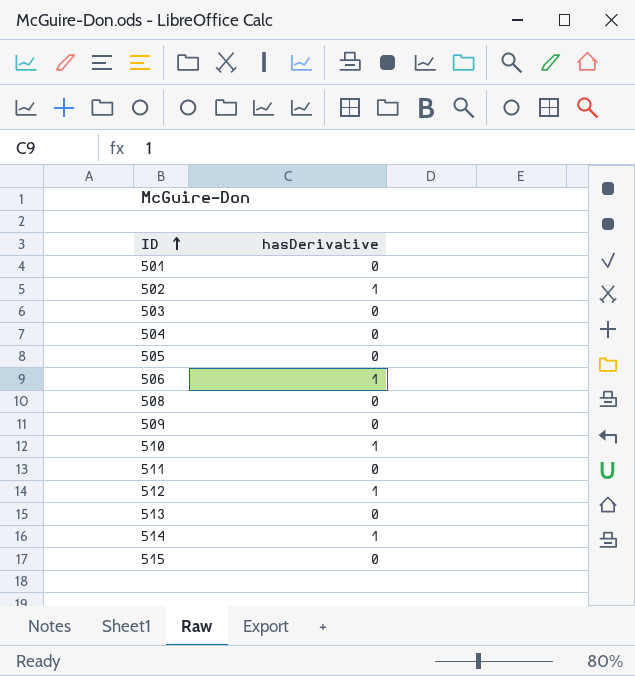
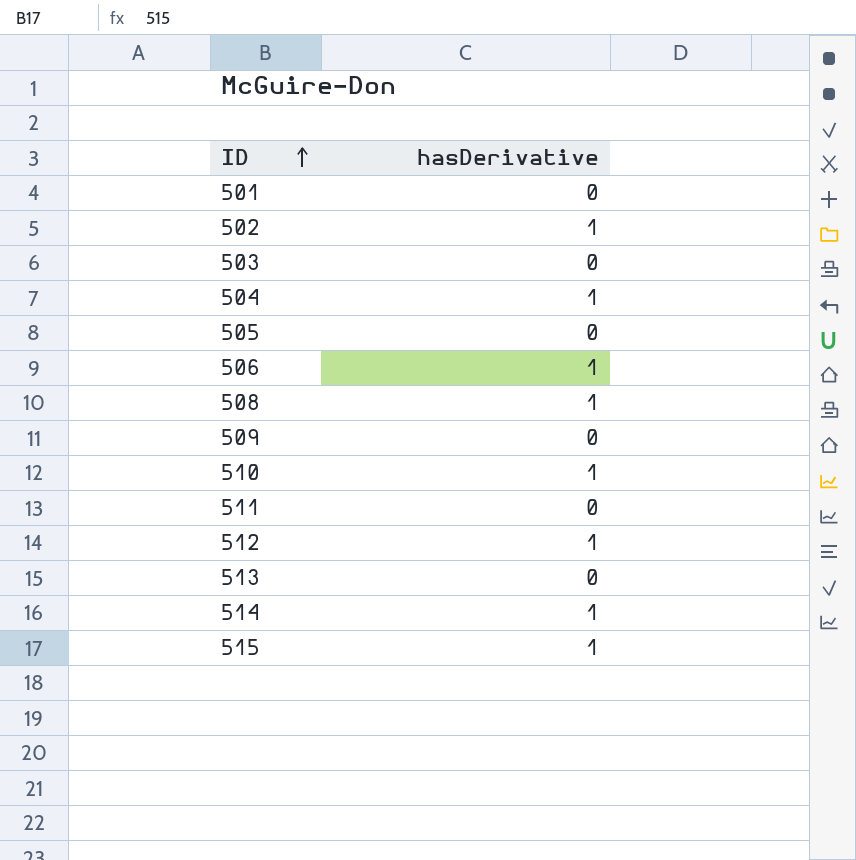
504 | hasDerivative: 0 -> 1
508 | hasDerivative: 0 -> 1
515 | hasDerivative: 0 -> 1

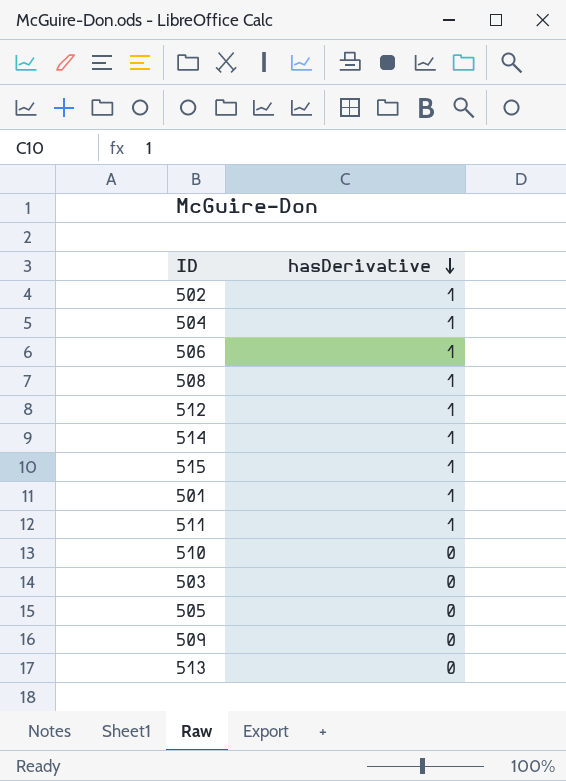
row order: ID ascending -> hasDerivative descending
501 | hasDerivative: 0 -> 1
511 | hasDerivative: 0 -> 1
510 | hasDerivative: 1 -> 0

